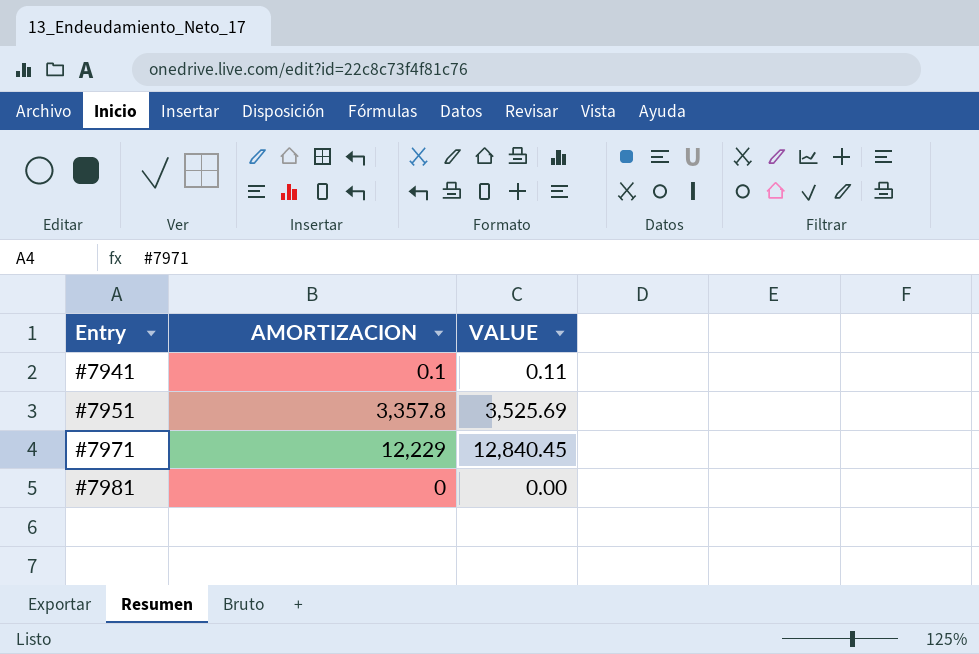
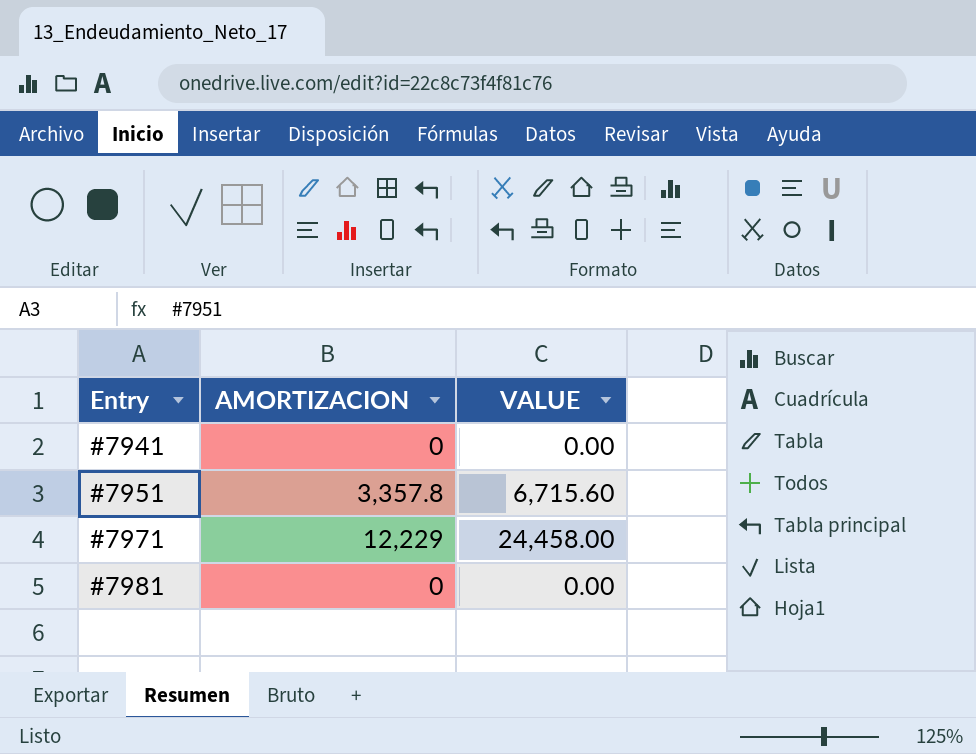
column VALUE | formula: [AMORTIZACION] * 1.05 -> [AMORTIZACION] * 2
#7941 | AMORTIZACION: 0.1 -> 0

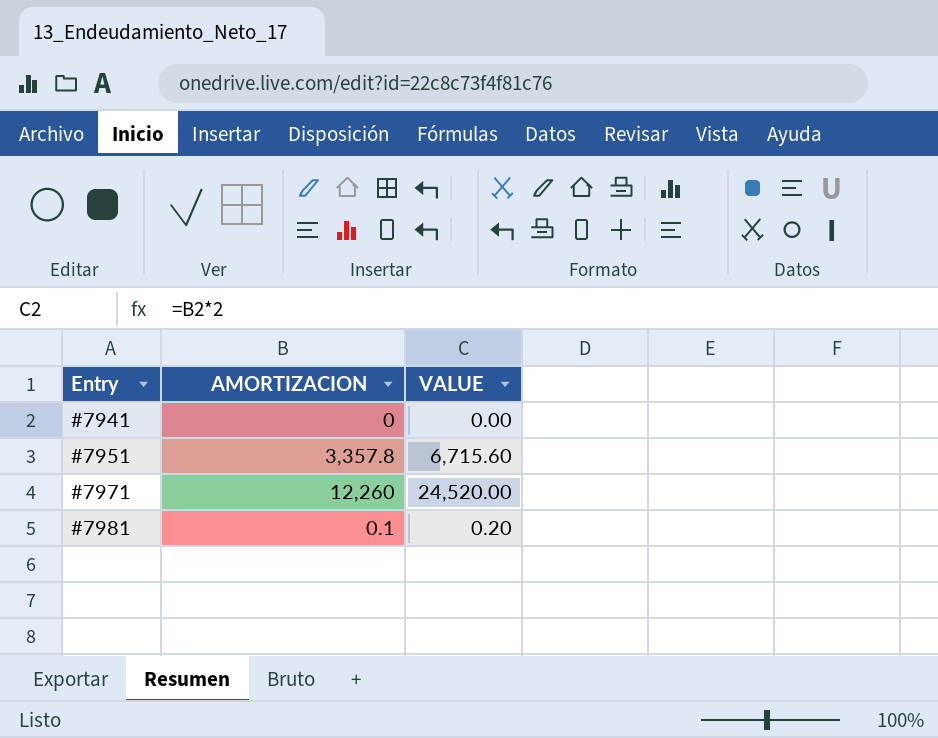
#7971 | AMORTIZACION: 12,229 -> 12,260
#7971 | VALUE: 24,458.00 -> 24,520.00
#7981 | AMORTIZACION: 0 -> 0.1
#7981 | VALUE: 0.00 -> 0.20

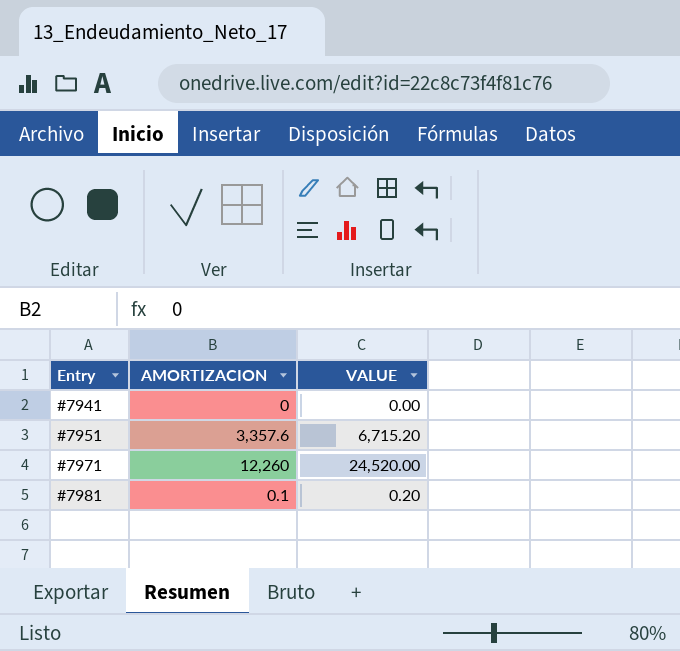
#7951 | AMORTIZACION: 3,357.8 -> 3,357.6
#7951 | VALUE: 6,715.60 -> 6,715.20

